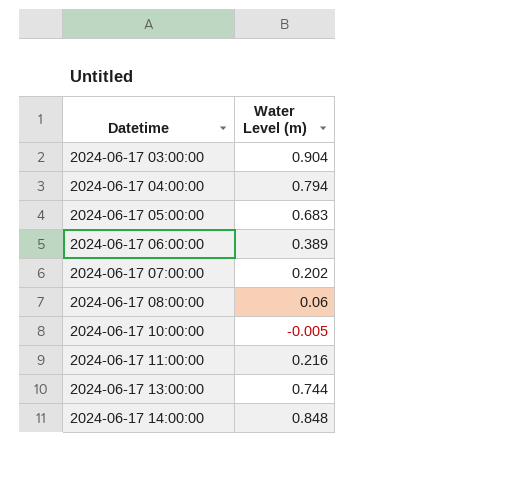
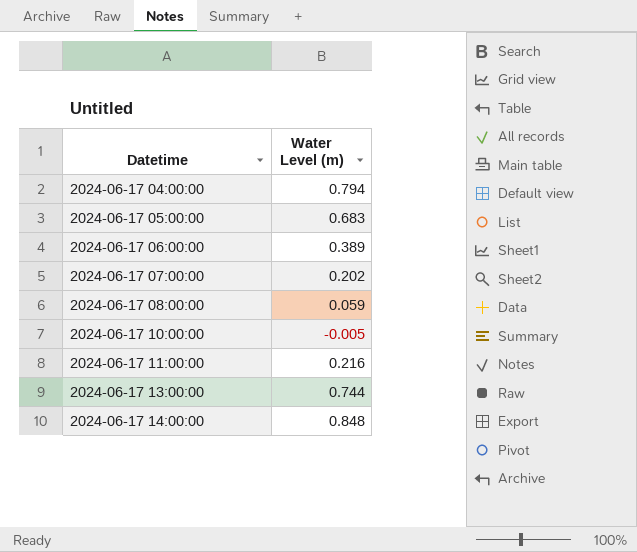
row 2024-06-17 03:00:00: 0.904 -> none
2024-06-17 08:00:00 | Water Level (m): 0.06 -> 0.059

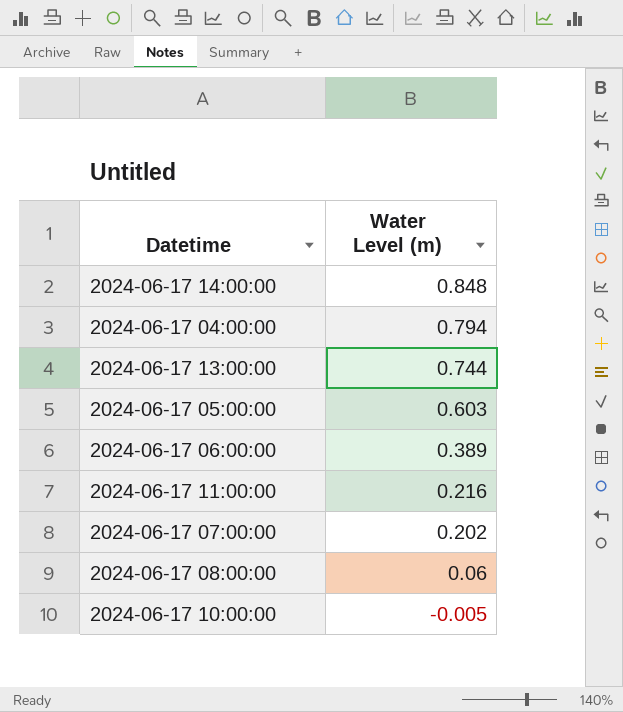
row order: Datetime ascending -> Water Level (m) descending
2024-06-17 05:00:00 | Water Level (m): 0.683 -> 0.603
2024-06-17 08:00:00 | Water Level (m): 0.059 -> 0.06

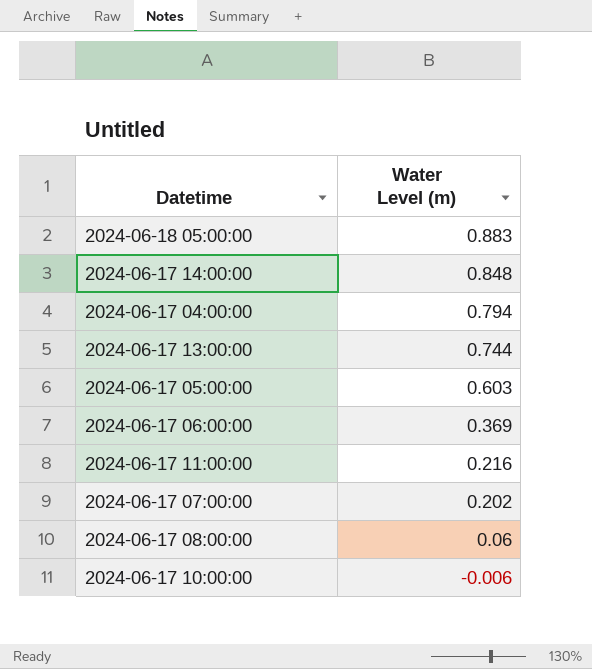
row 2024-06-18 05:00:00: none -> 0.883
2024-06-17 06:00:00 | Water Level (m): 0.389 -> 0.369
2024-06-17 10:00:00 | Water Level (m): -0.005 -> -0.006

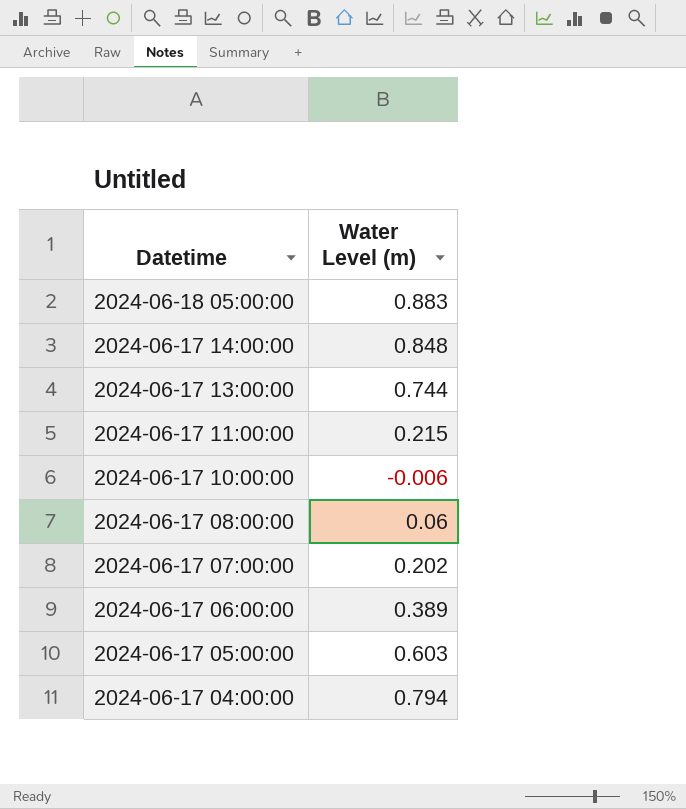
row order: Water Level (m) descending -> Datetime descending
2024-06-17 11:00:00 | Water Level (m): 0.216 -> 0.215
2024-06-17 06:00:00 | Water Level (m): 0.369 -> 0.389

